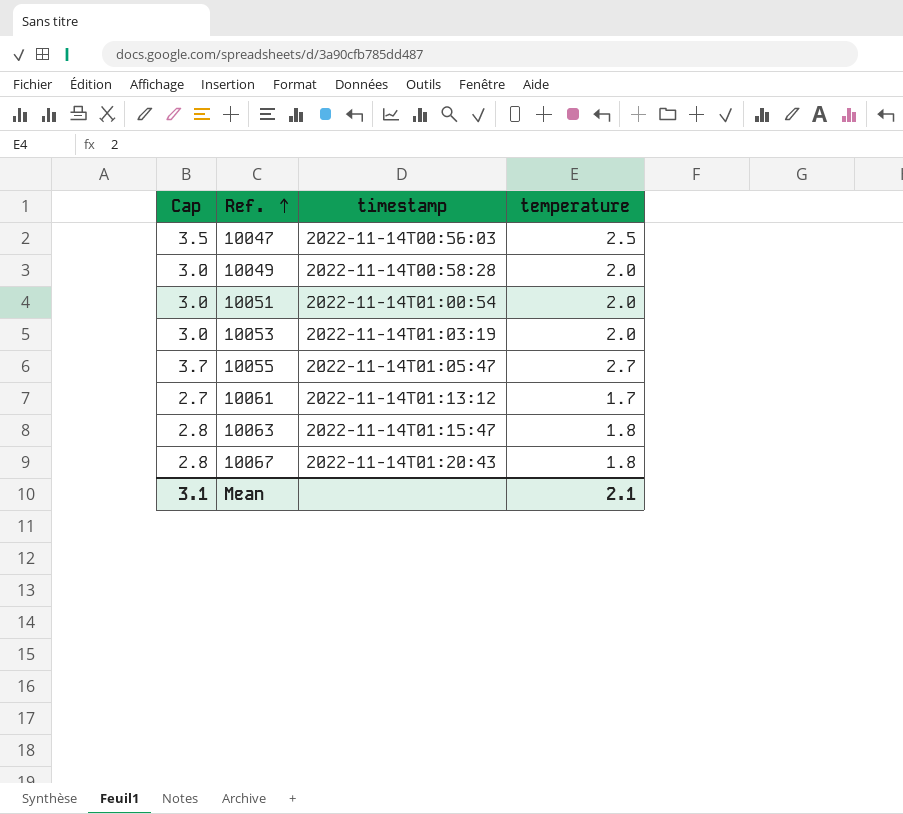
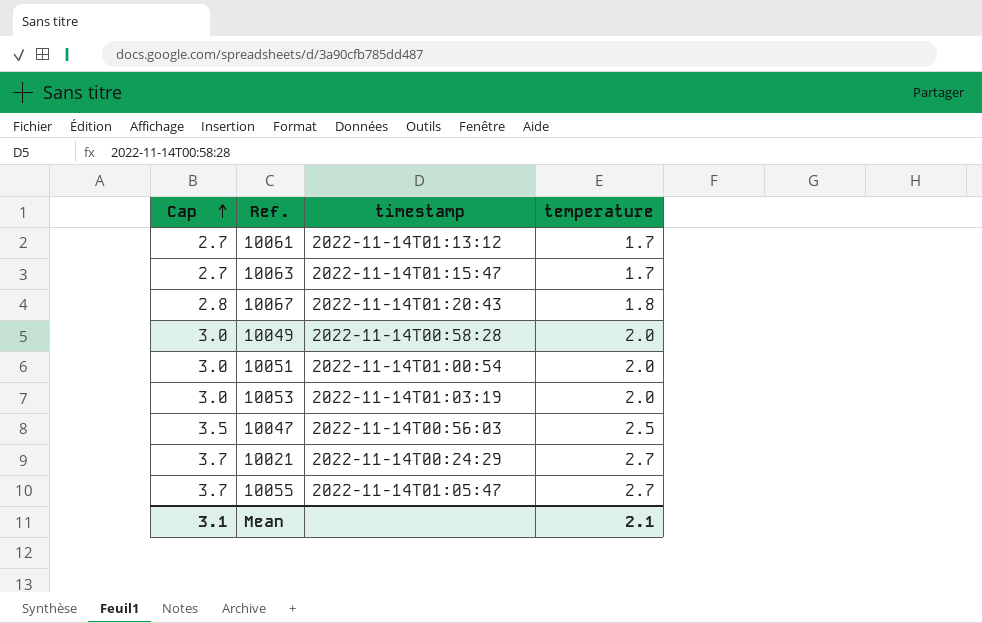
row order: Ref. ascending -> Cap ascending
10063 | Cap: 2.8 -> 2.7
10063 | temperature: 1.8 -> 1.7
row 10021: none -> 3.7 | 2022-11-14T00:24:29 | 2.7

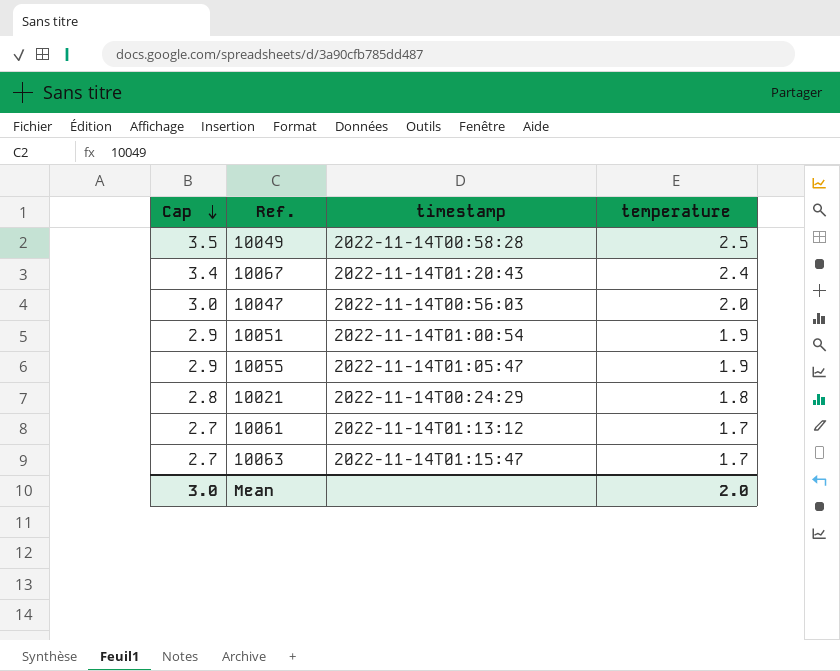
row order: Cap ascending -> Cap descending
row 10053: 3.0 | 2022-11-14T01:03:19 | 2.0 -> none
10049 | Cap: 3.0 -> 3.5
10049 | temperature: 2.0 -> 2.5
10067 | Cap: 2.8 -> 3.4
10067 | temperature: 1.8 -> 2.4
10047 | Cap: 3.5 -> 3.0
10047 | temperature: 2.5 -> 2.0
10051 | Cap: 3.0 -> 2.9
10051 | temperature: 2.0 -> 1.9
10055 | Cap: 3.7 -> 2.9
10055 | temperature: 2.7 -> 1.9
10021 | Cap: 3.7 -> 2.8
10021 | temperature: 2.7 -> 1.8
Mean | Cap: 3.1 -> 3.0
Mean | temperature: 2.1 -> 2.0

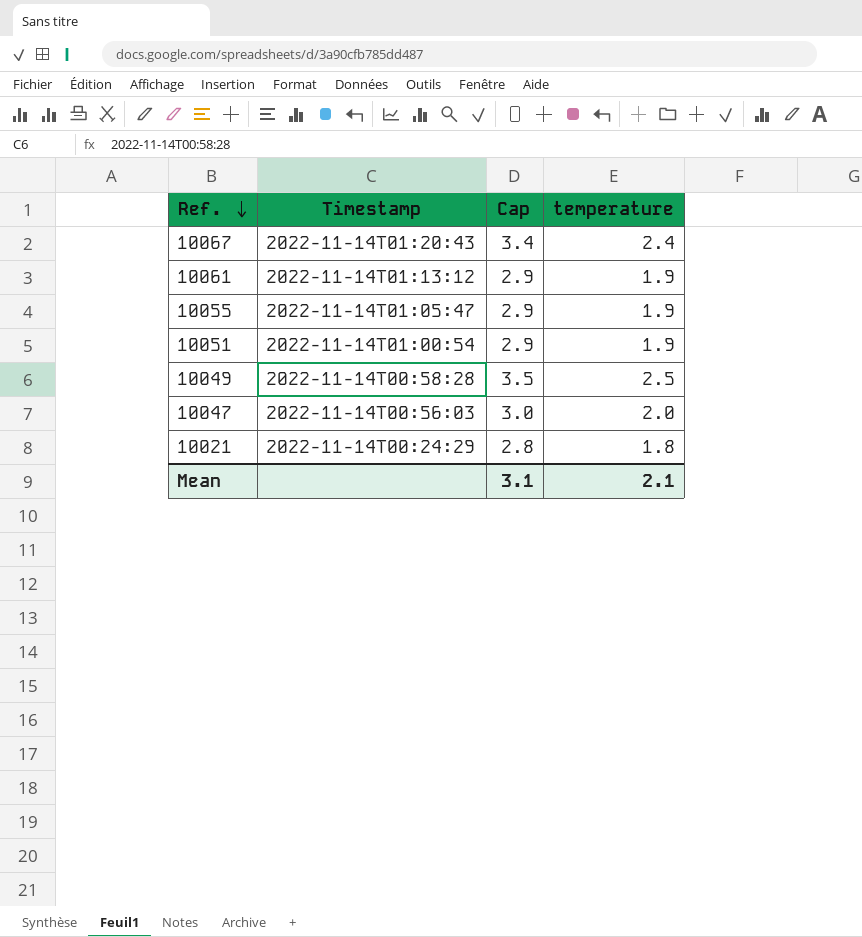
row order: Cap descending -> Ref. descending
column name: timestamp -> Timestamp
column Cap | position: 1 -> 3
row 10063: 2.7 | 2022-11-14T01:15:47 | 1.7 -> none
10061 | Cap: 2.7 -> 2.9
10061 | temperature: 1.7 -> 1.9
Mean | Cap: 3.0 -> 3.1
Mean | temperature: 2.0 -> 2.1

